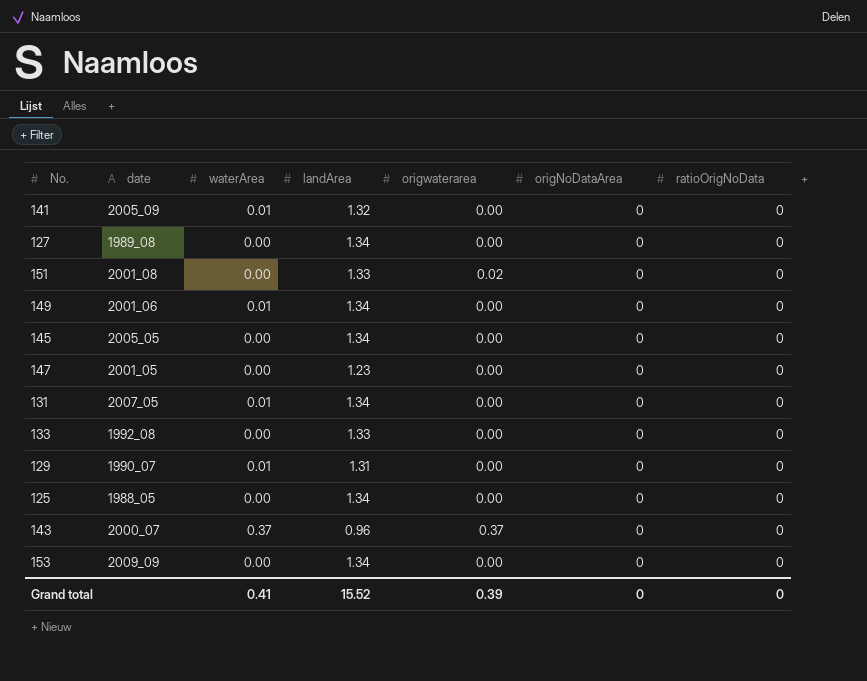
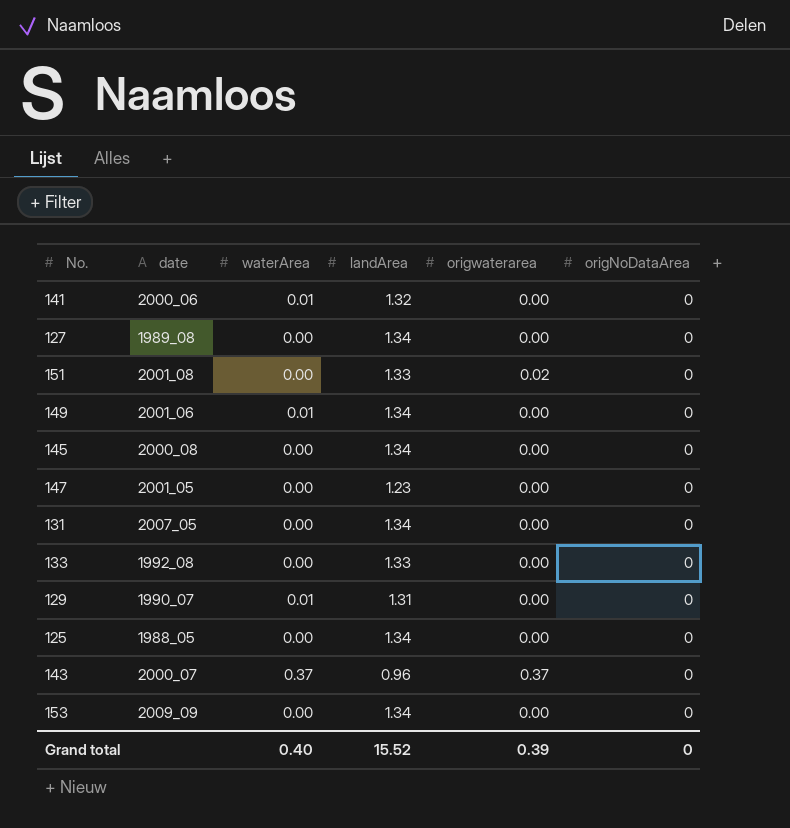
column ratioOrigNoData | position: 7 -> none
141 | date: 2005_09 -> 2000_06
145 | date: 2005_05 -> 2000_08
131 | waterArea: 0.01 -> 0.00
Grand total | waterArea: 0.41 -> 0.40

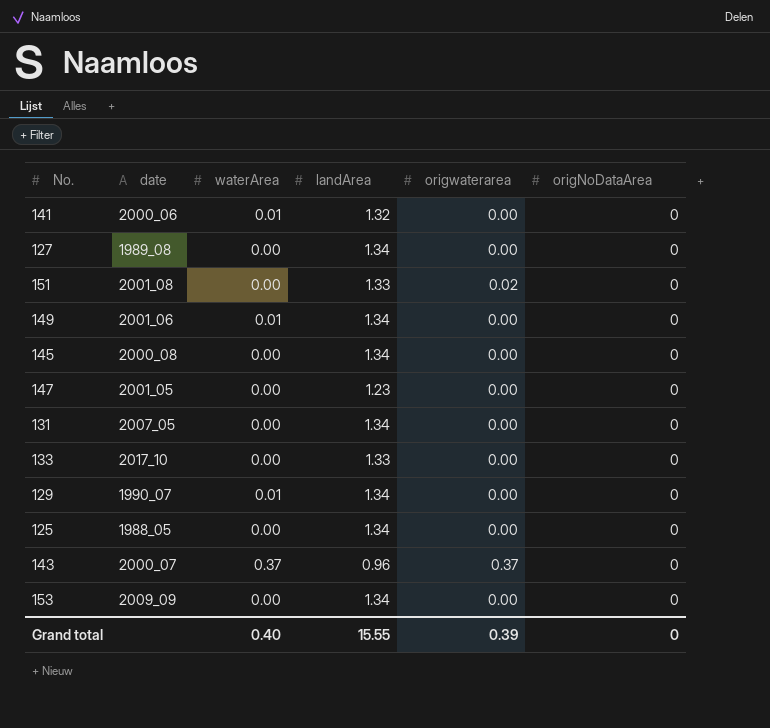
133 | date: 1992_08 -> 2017_10
129 | landArea: 1.31 -> 1.34
Grand total | landArea: 15.52 -> 15.55

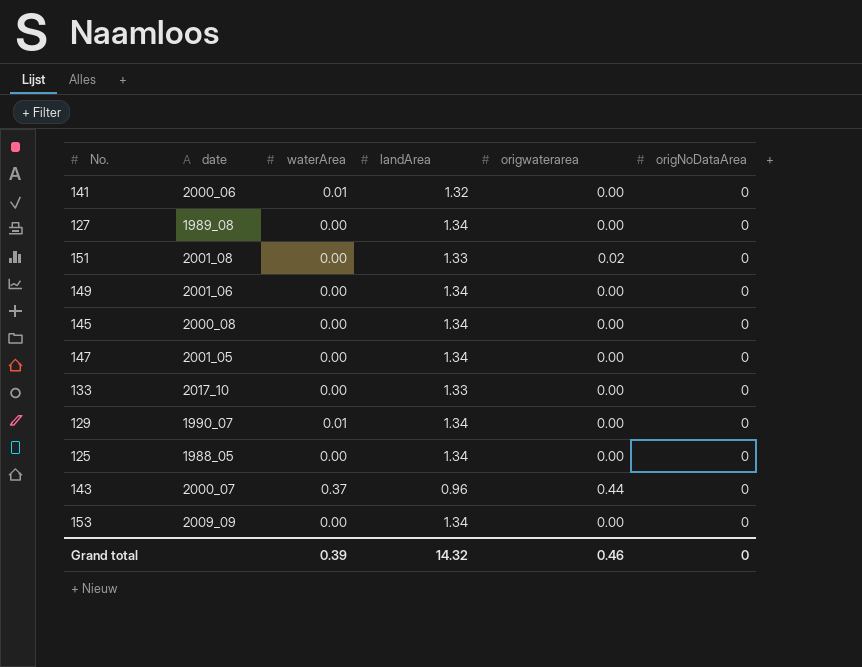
row 131: 2007_05 | 0.00 | 1.34 | 0.00 | 0 -> none
149 | waterArea: 0.01 -> 0.00
147 | landArea: 1.23 -> 1.34
143 | origwaterarea: 0.37 -> 0.44
Grand total | waterArea: 0.40 -> 0.39
Grand total | landArea: 15.55 -> 14.32
Grand total | origwaterarea: 0.39 -> 0.46

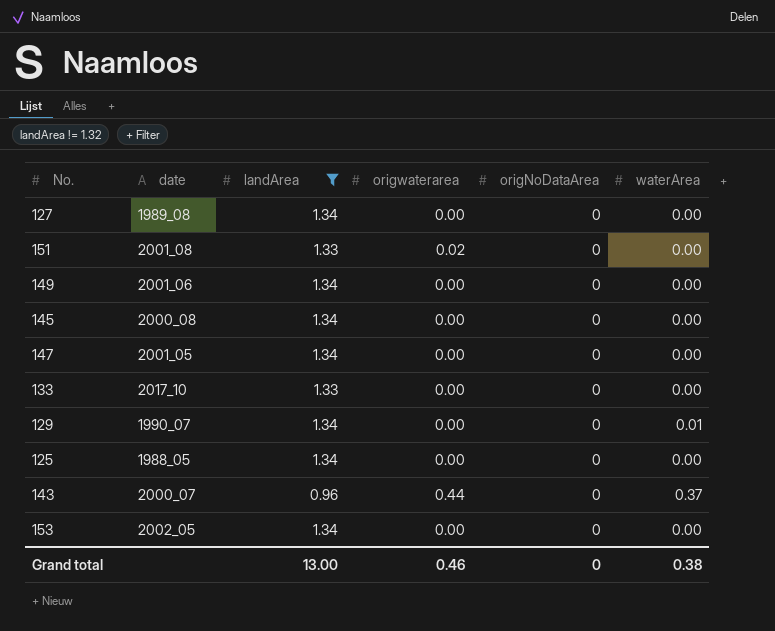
filter: none -> landArea != 1.32
column waterArea | position: 3 -> 6
153 | date: 2009_09 -> 2002_05
Grand total | landArea: 14.32 -> 13.00
Grand total | waterArea: 0.39 -> 0.38

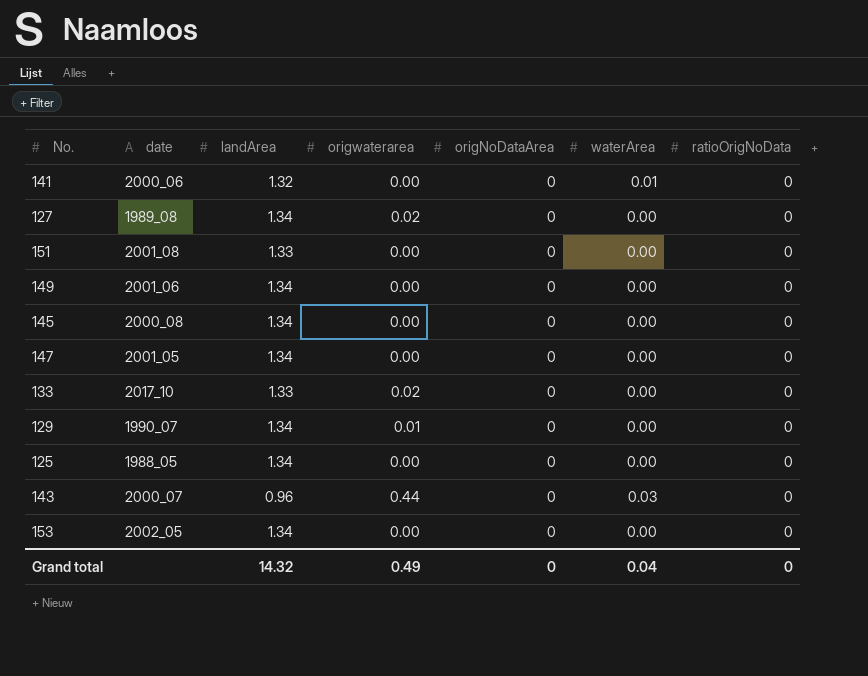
filter: landArea != 1.32 -> none
column ratioOrigNoData | position: none -> 7
127 | origwaterarea: 0.00 -> 0.02
151 | origwaterarea: 0.02 -> 0.00
133 | origwaterarea: 0.00 -> 0.02
129 | origwaterarea: 0.00 -> 0.01
129 | waterArea: 0.01 -> 0.00
143 | waterArea: 0.37 -> 0.03
Grand total | landArea: 13.00 -> 14.32
Grand total | origwaterarea: 0.46 -> 0.49
Grand total | waterArea: 0.38 -> 0.04

